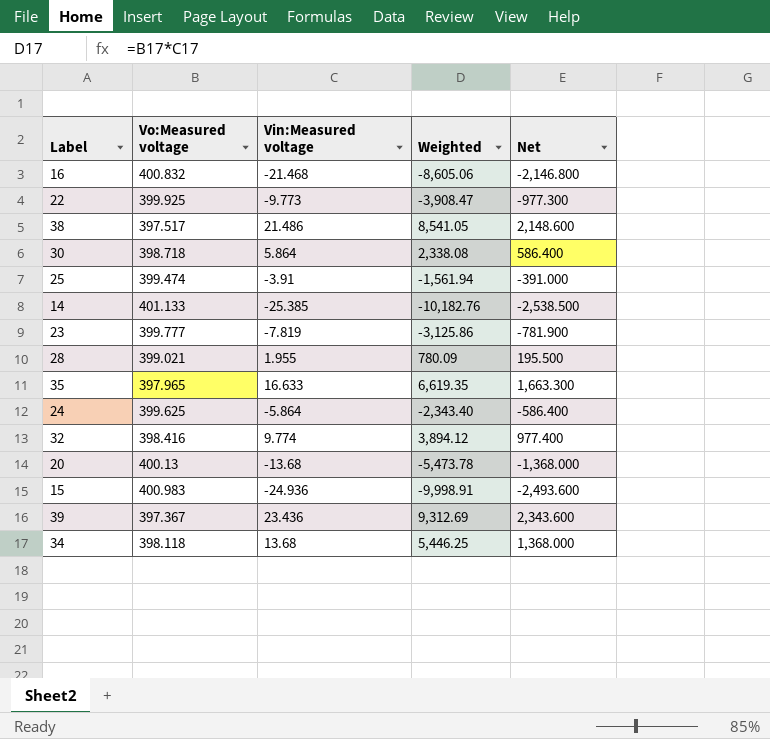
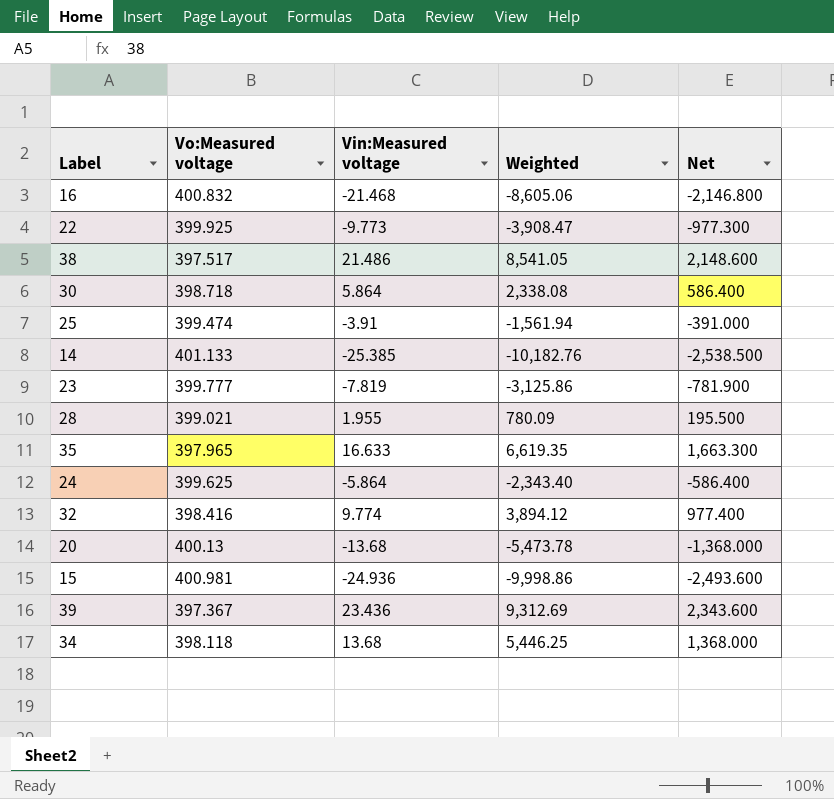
15 | Vo:Measured voltage: 400.983 -> 400.981
15 | Weighted: -9,998.91 -> -9,998.86

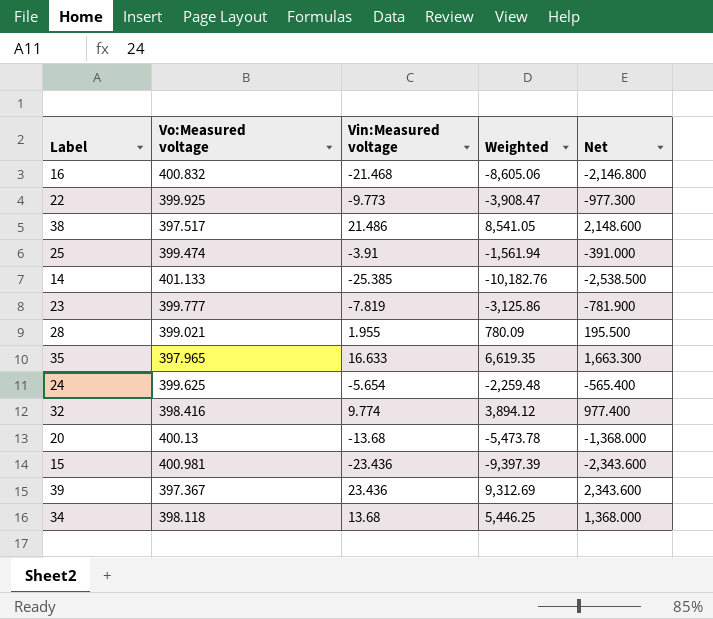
row 30: 398.718 | 5.864 | 2,338.08 | 586.400 -> none
24 | Vin:Measured voltage: -5.864 -> -5.654
24 | Weighted: -2,343.40 -> -2,259.48
24 | Net: -586.400 -> -565.400
15 | Vin:Measured voltage: -24.936 -> -23.436
15 | Weighted: -9,998.86 -> -9,397.39
15 | Net: -2,493.600 -> -2,343.600

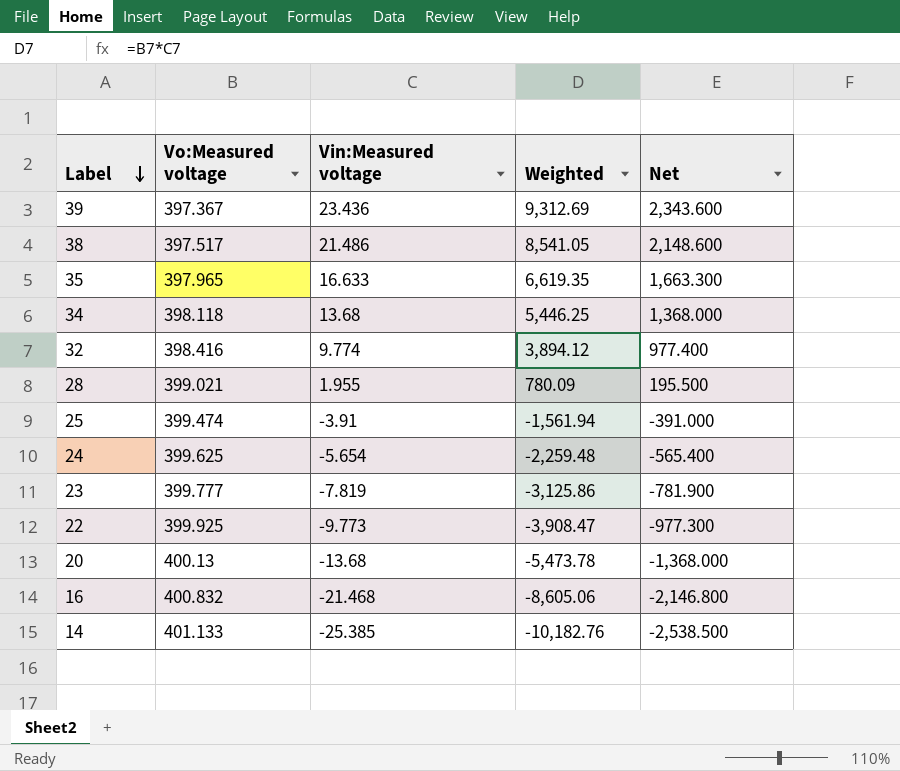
row order: none -> Label descending
row 15: 400.981 | -23.436 | -9,397.39 | -2,343.600 -> none

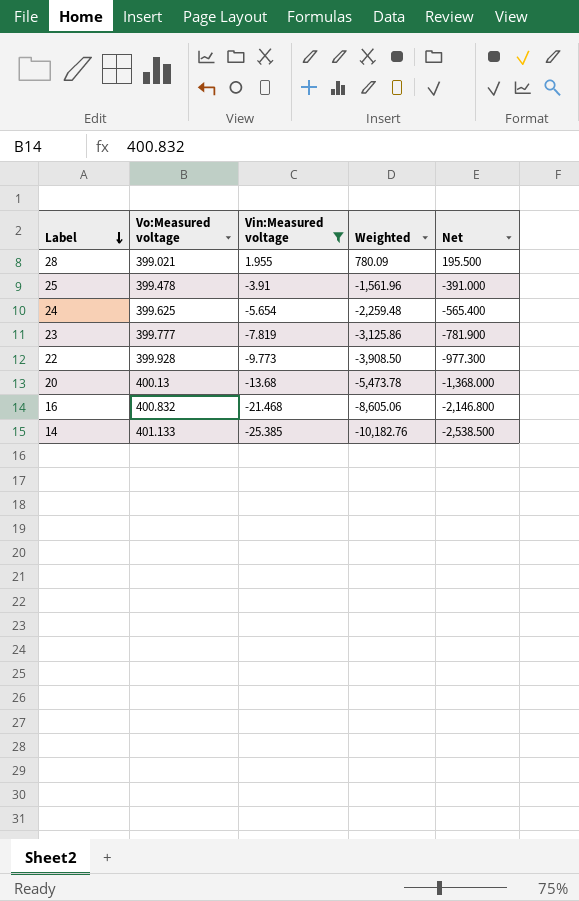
filter: none -> Vin:Measured voltage <= 1.955
25 | Vo:Measured voltage: 399.474 -> 399.478
25 | Weighted: -1,561.94 -> -1,561.96
22 | Vo:Measured voltage: 399.925 -> 399.928
22 | Weighted: -3,908.47 -> -3,908.50

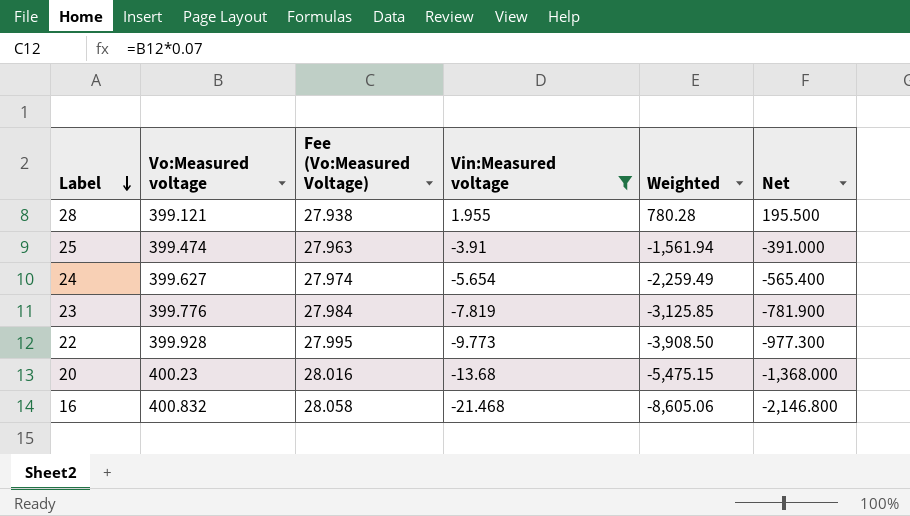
column Fee (Vo:Measured Voltage) | formula: none -> [Vo:Measured voltage] * 0.07
row 14: 401.133 | -25.385 | -10,182.76 | -2,538.500 -> none
28 | Vo:Measured voltage: 399.021 -> 399.121
28 | Weighted: 780.09 -> 780.28
25 | Vo:Measured voltage: 399.478 -> 399.474
25 | Weighted: -1,561.96 -> -1,561.94
24 | Vo:Measured voltage: 399.625 -> 399.627
24 | Weighted: -2,259.48 -> -2,259.49
23 | Vo:Measured voltage: 399.777 -> 399.776
23 | Weighted: -3,125.86 -> -3,125.85
20 | Vo:Measured voltage: 400.13 -> 400.23
20 | Weighted: -5,473.78 -> -5,475.15

